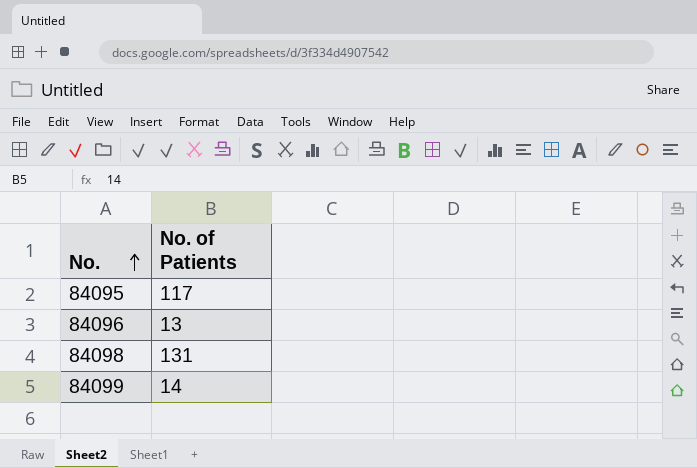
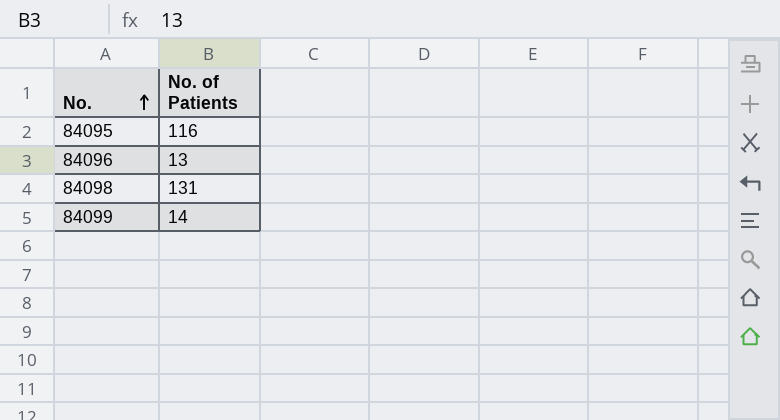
84095 | No. of Patients: 117 -> 116

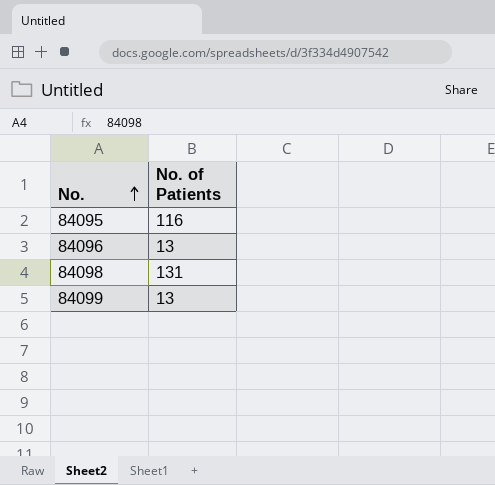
84099 | No. of Patients: 14 -> 13

